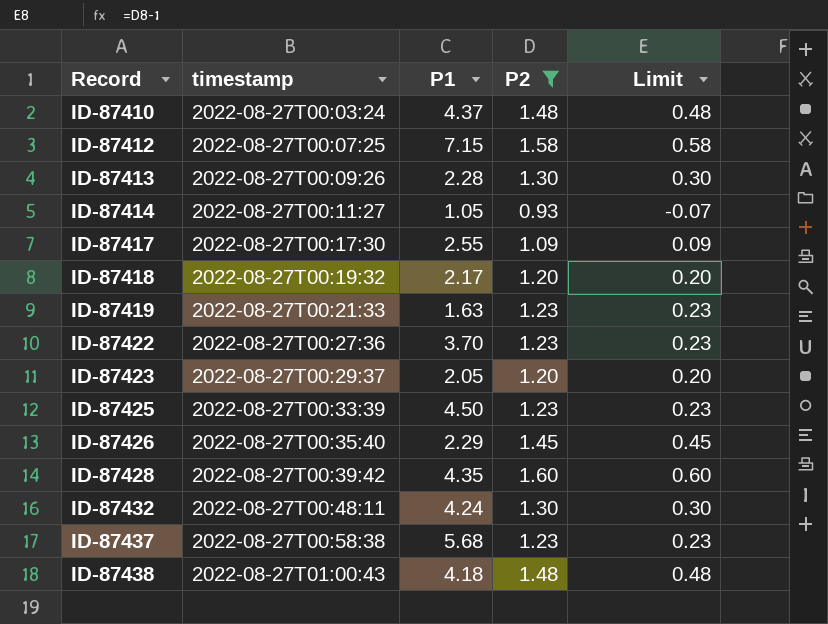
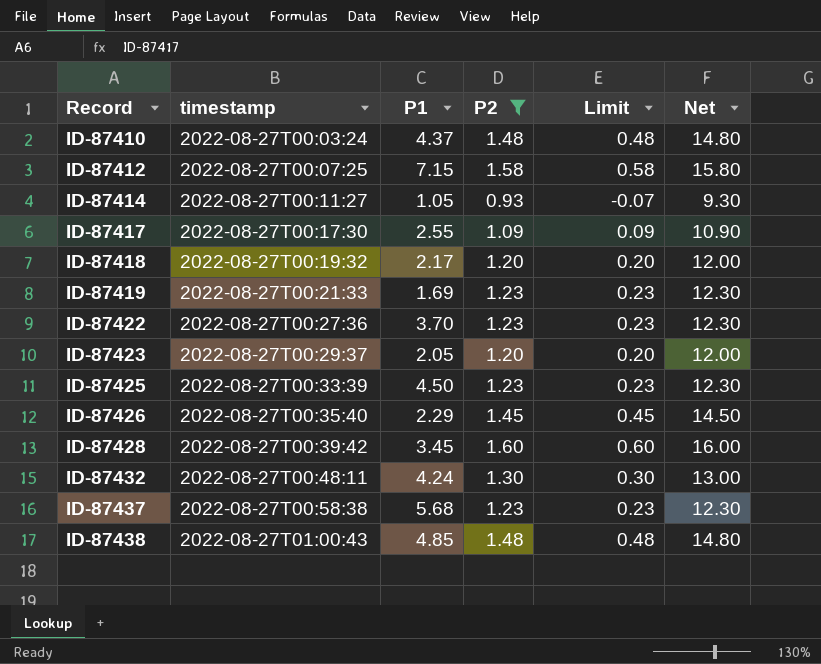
column Net | formula: none -> [P2] * 10
row ID-87413: 2022-08-27T00:09:26 | 2.28 | 1.30 | 0.30 -> none
ID-87419 | P1: 1.63 -> 1.69
ID-87428 | P1: 4.35 -> 3.45
ID-87438 | P1: 4.18 -> 4.85

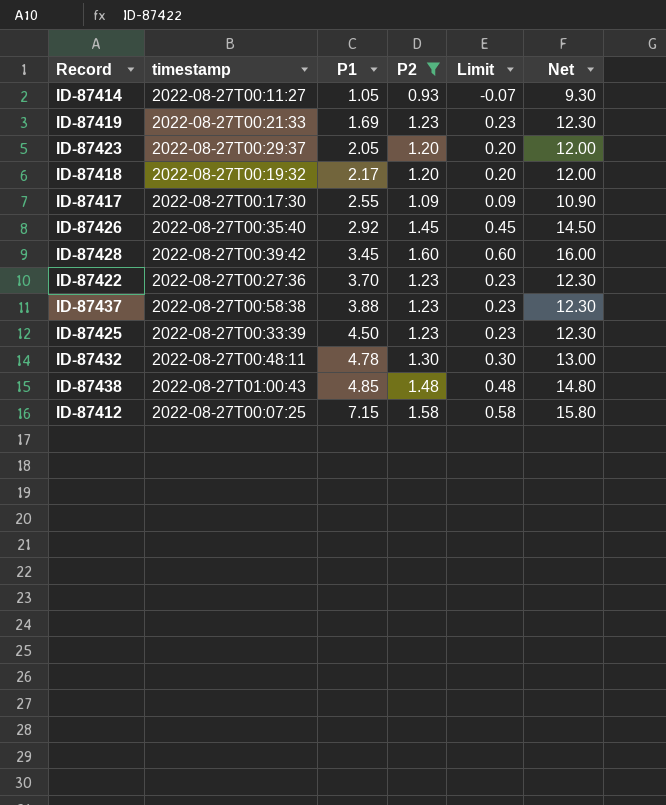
row order: Record ascending -> P1 ascending
row ID-87410: 2022-08-27T00:03:24 | 4.37 | 1.48 | 0.48 | 14.80 -> none
ID-87426 | P1: 2.29 -> 2.92
ID-87437 | P1: 5.68 -> 3.88
ID-87432 | P1: 4.24 -> 4.78

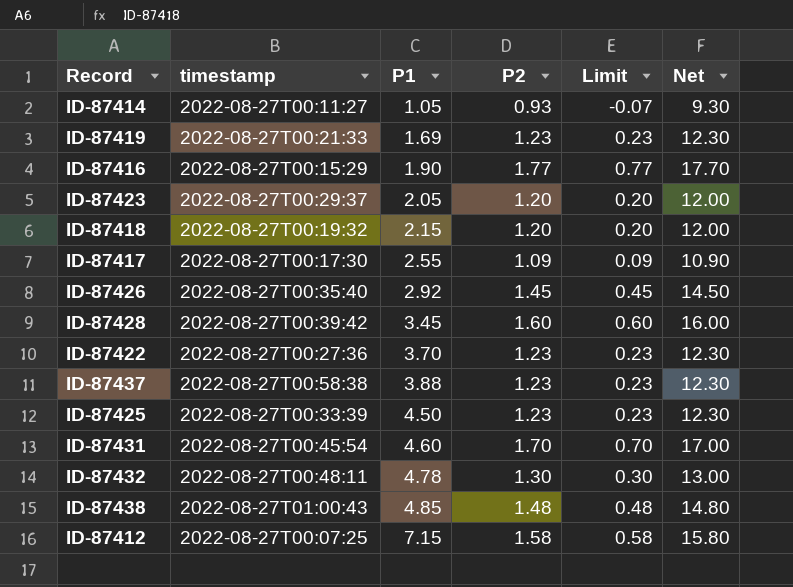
filter: P2 <= 1.60 -> none
ID-87418 | P1: 2.17 -> 2.15

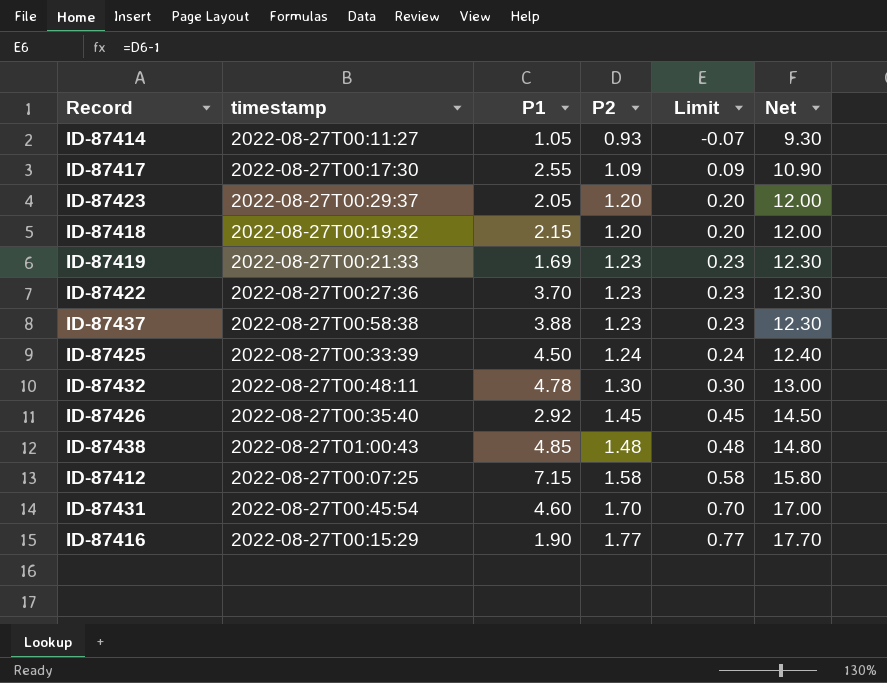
row order: P1 ascending -> P2 ascending
row ID-87428: 2022-08-27T00:39:42 | 3.45 | 1.60 | 0.60 | 16.00 -> none
ID-87425 | P2: 1.23 -> 1.24
ID-87425 | Limit: 0.23 -> 0.24
ID-87425 | Net: 12.30 -> 12.40

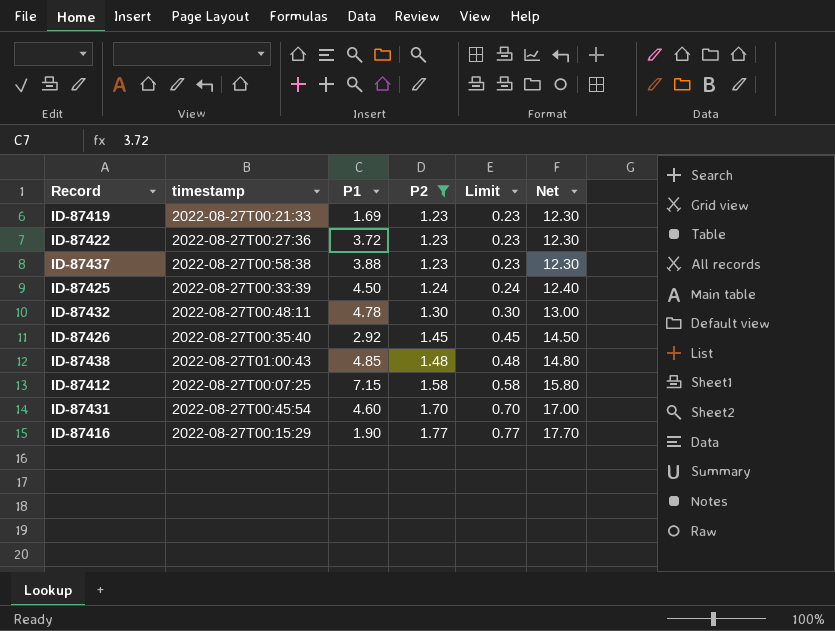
filter: none -> P2 >= 1.23
ID-87422 | P1: 3.70 -> 3.72

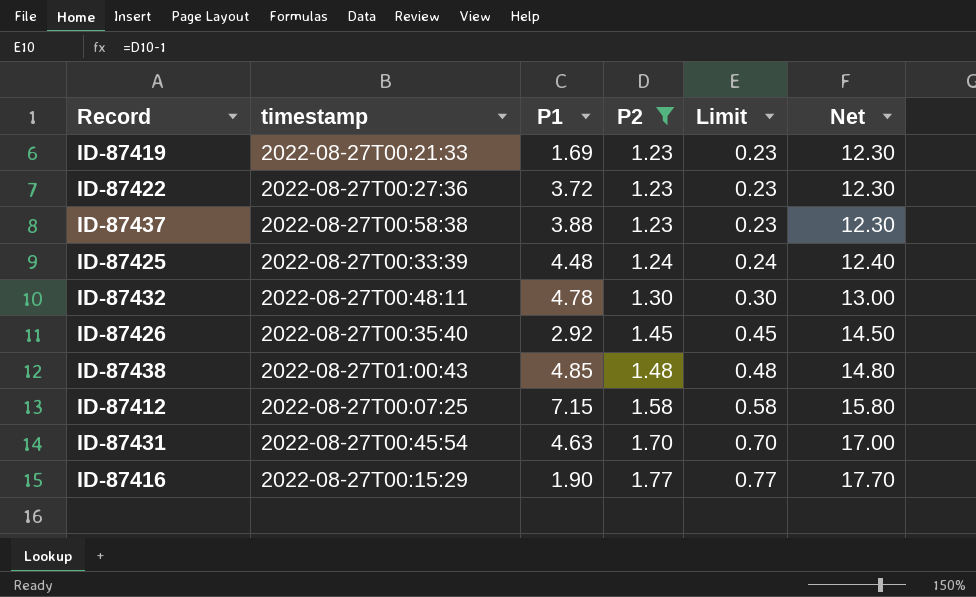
ID-87425 | P1: 4.50 -> 4.48
ID-87431 | P1: 4.60 -> 4.63

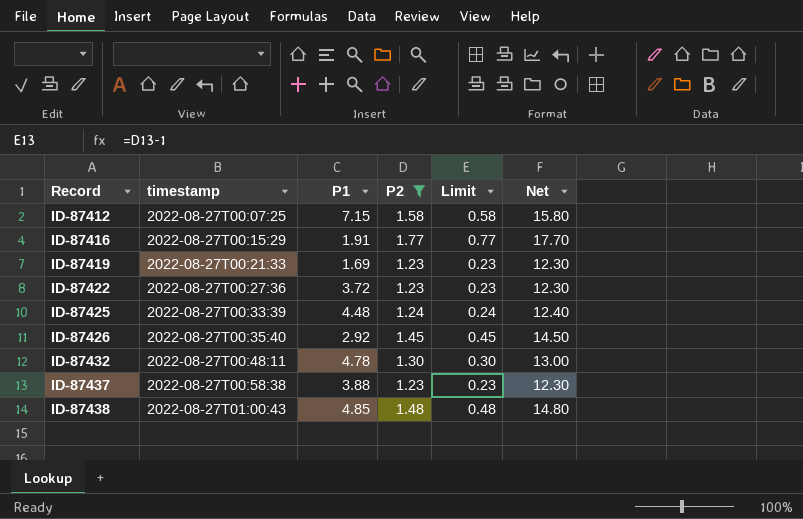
row order: P2 ascending -> Record ascending
row ID-87431: 2022-08-27T00:45:54 | 4.63 | 1.70 | 0.70 | 17.00 -> none
ID-87416 | P1: 1.90 -> 1.91

